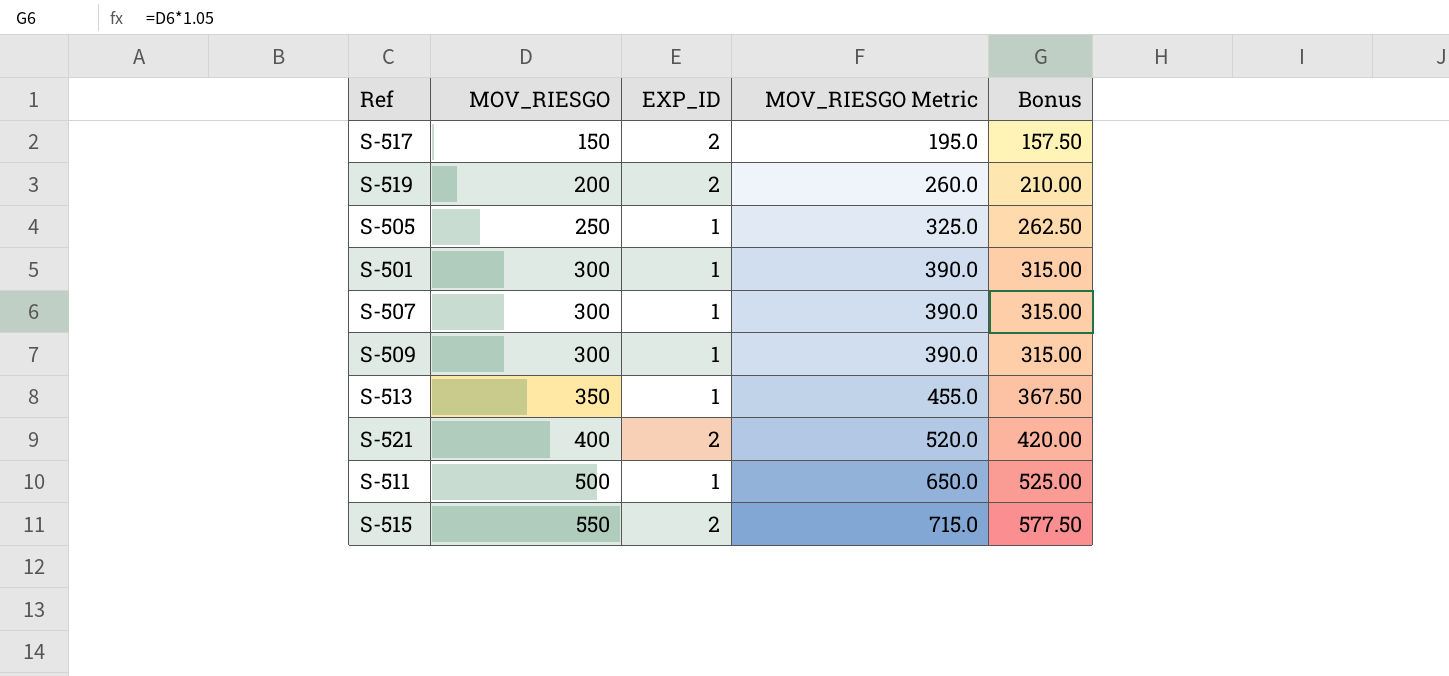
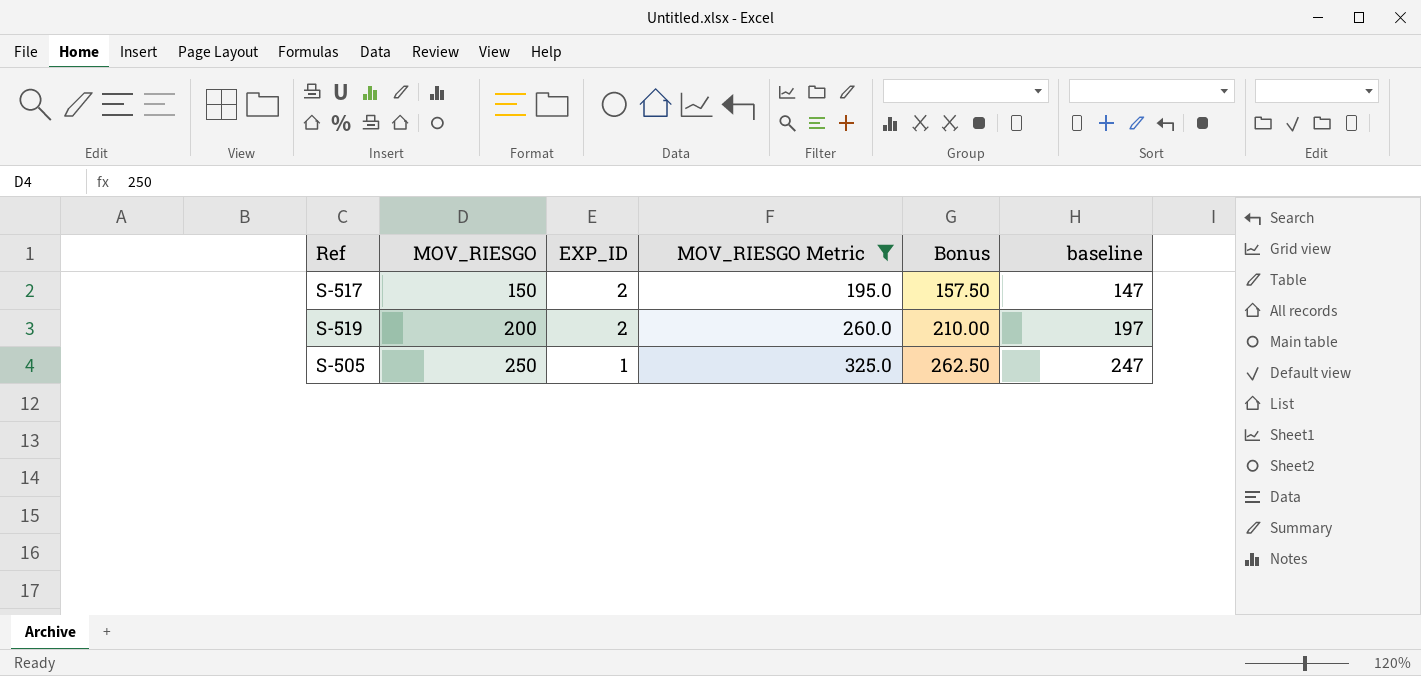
filter: none -> MOV_RIESGO Metric <= 325.0
column baseline | formula: none -> [MOV_RIESGO] - 3

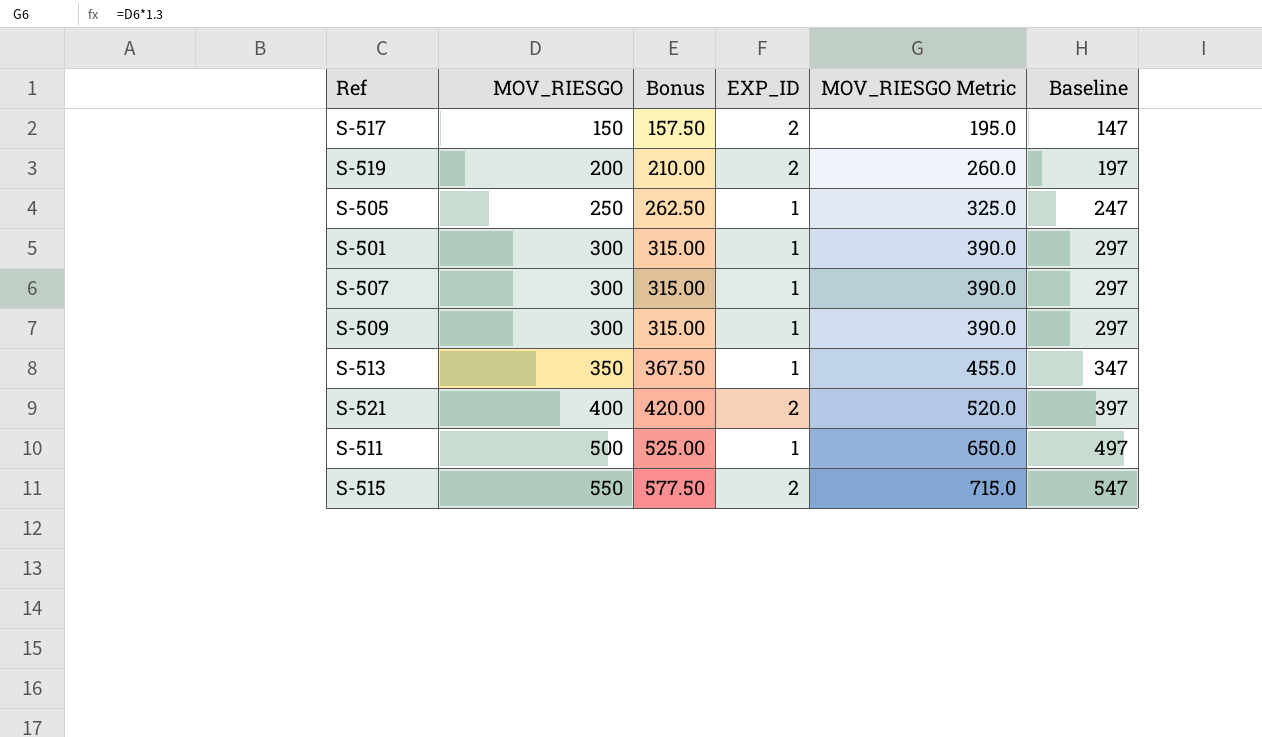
filter: MOV_RIESGO Metric <= 325.0 -> none
column Bonus | position: 5 -> 3
column name: baseline -> Baseline

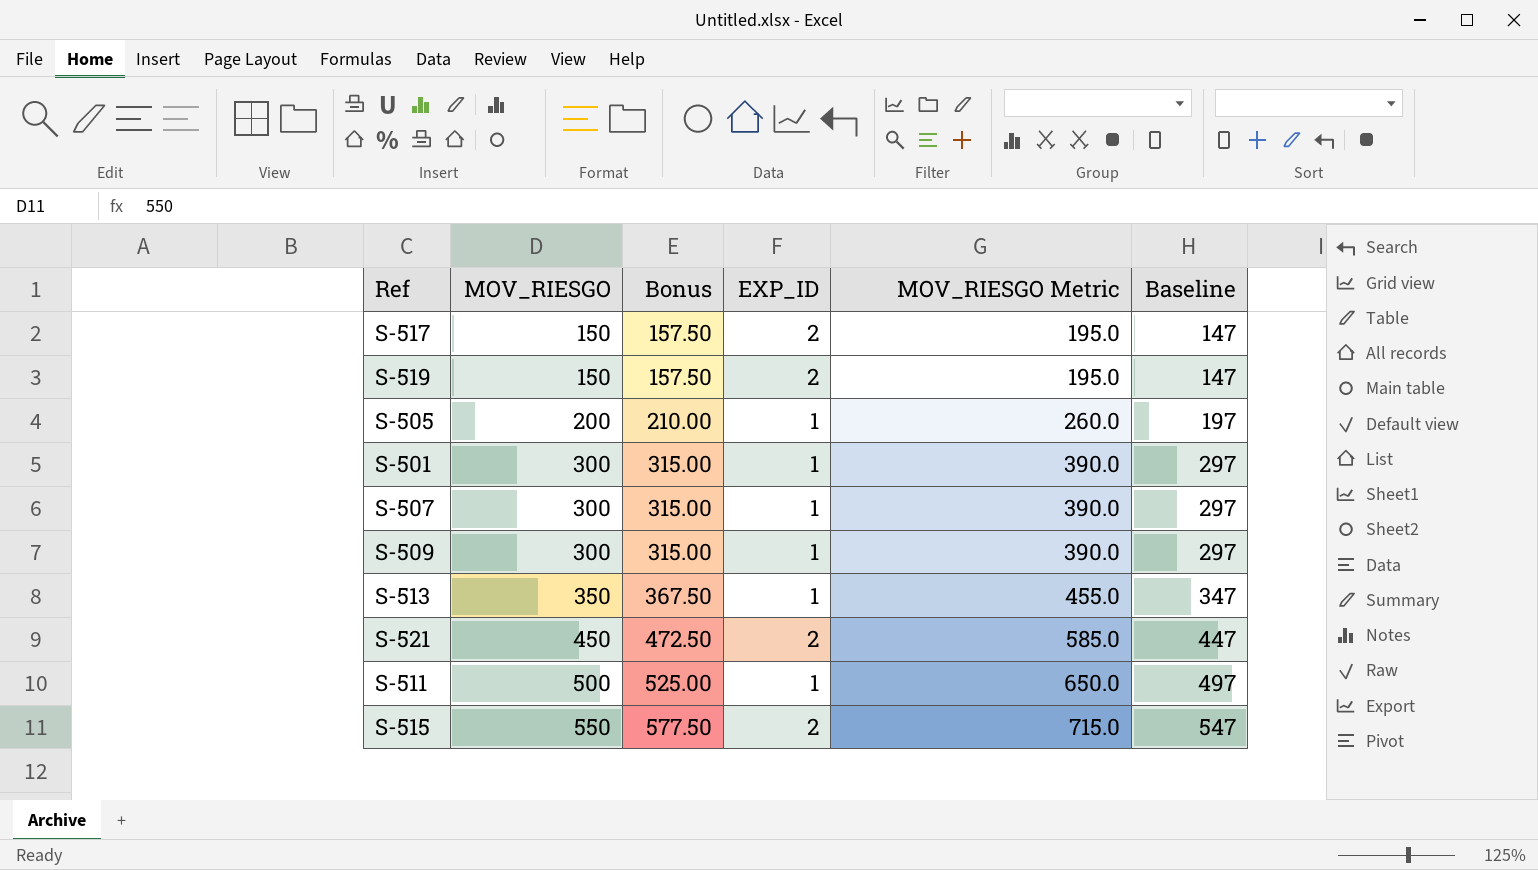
S-519 | MOV_RIESGO: 200 -> 150
S-519 | Bonus: 210.00 -> 157.50
S-519 | MOV_RIESGO Metric: 260.0 -> 195.0
S-519 | Baseline: 197 -> 147
S-505 | MOV_RIESGO: 250 -> 200
S-505 | Bonus: 262.50 -> 210.00
S-505 | MOV_RIESGO Metric: 325.0 -> 260.0
S-505 | Baseline: 247 -> 197
S-521 | MOV_RIESGO: 400 -> 450
S-521 | Bonus: 420.00 -> 472.50
S-521 | MOV_RIESGO Metric: 520.0 -> 585.0
S-521 | Baseline: 397 -> 447

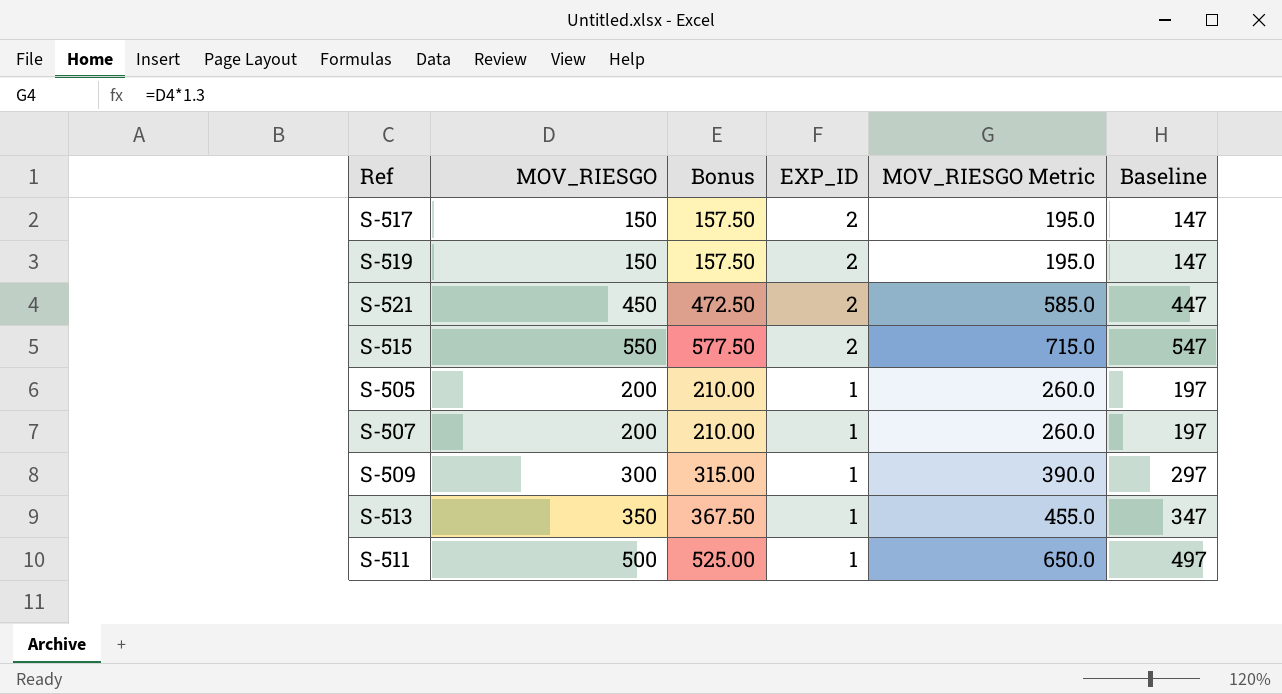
row order: MOV_RIESGO ascending -> EXP_ID descending
row S-501: 300 | 315.00 | 1 | 390.0 | 297 -> none
S-507 | MOV_RIESGO: 300 -> 200
S-507 | Bonus: 315.00 -> 210.00
S-507 | MOV_RIESGO Metric: 390.0 -> 260.0
S-507 | Baseline: 297 -> 197

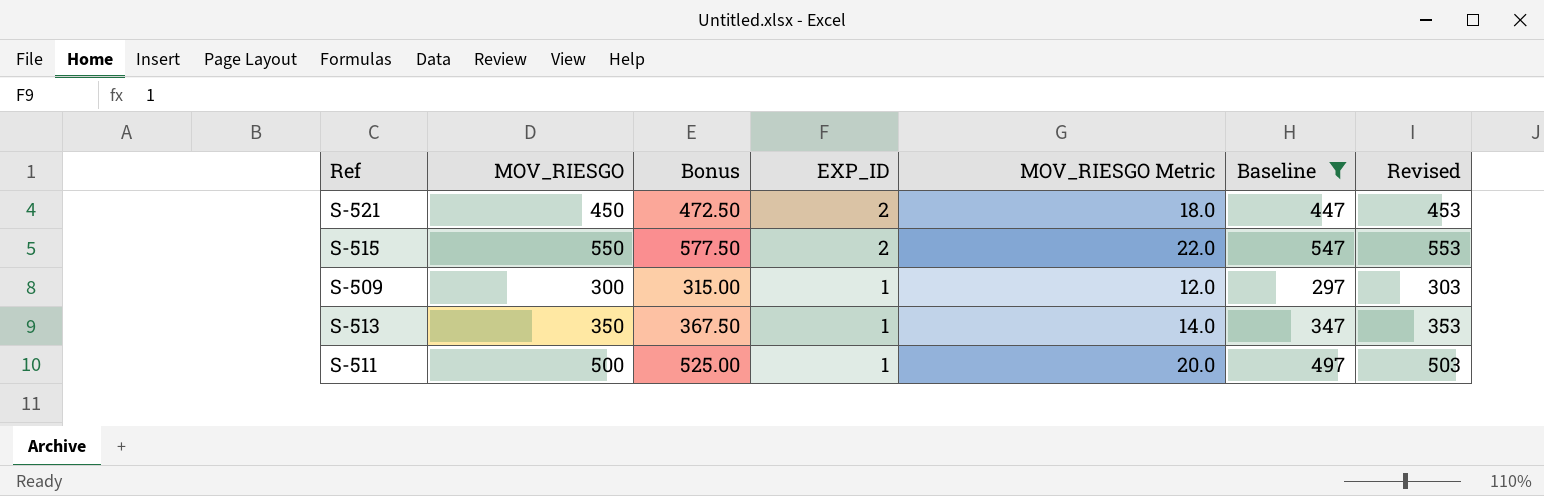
filter: none -> Baseline >= 297
column MOV_RIESGO Metric | formula: [MOV_RIESGO] * 1.3 -> [MOV_RIESGO] * 0.04
column Revised | formula: none -> [MOV_RIESGO] + 3

